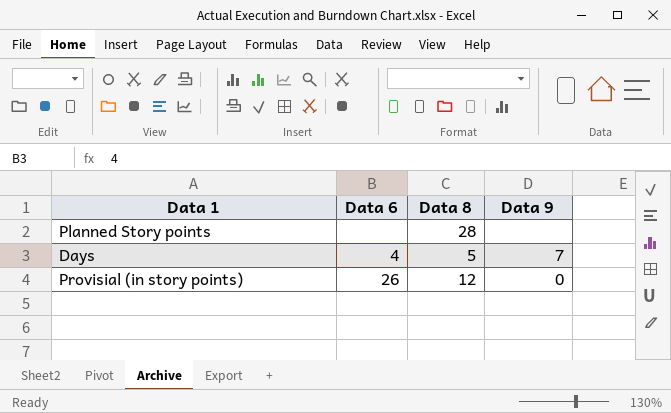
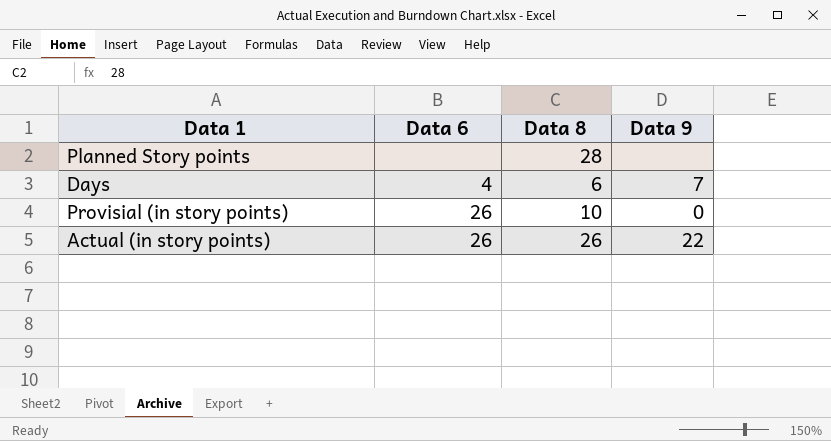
Days | Data 8: 5 -> 6
Provisial (in story points) | Data 8: 12 -> 10
row Actual (in story points): none -> 26 | 26 | 22

